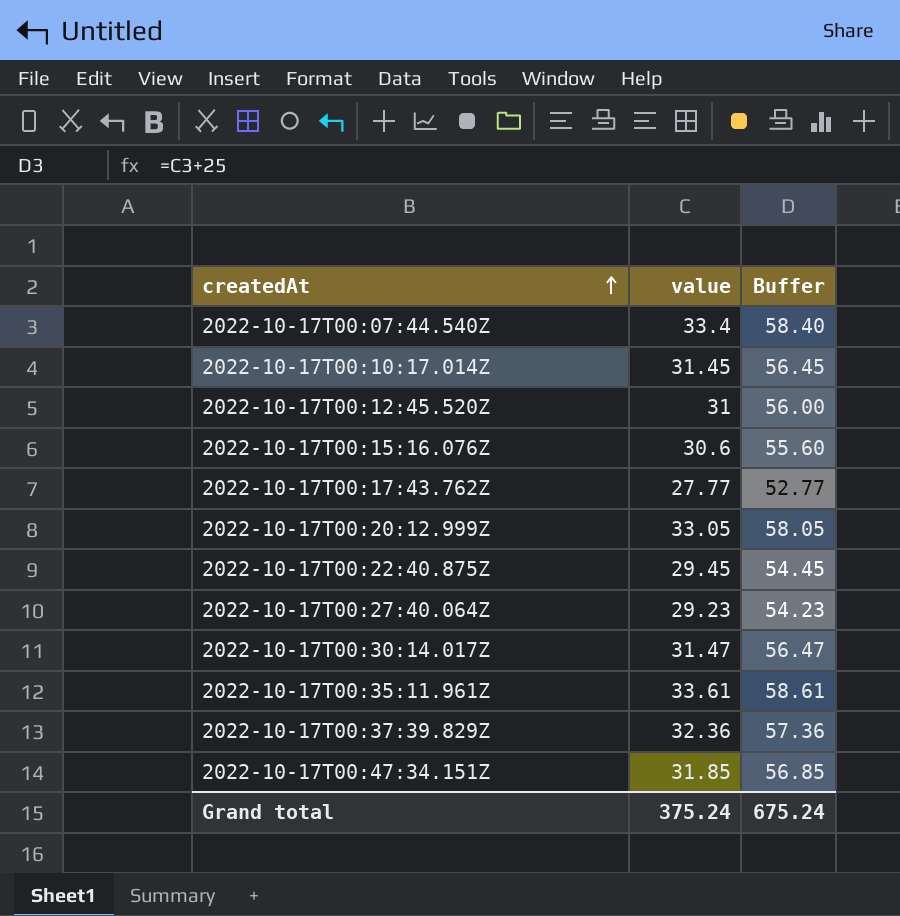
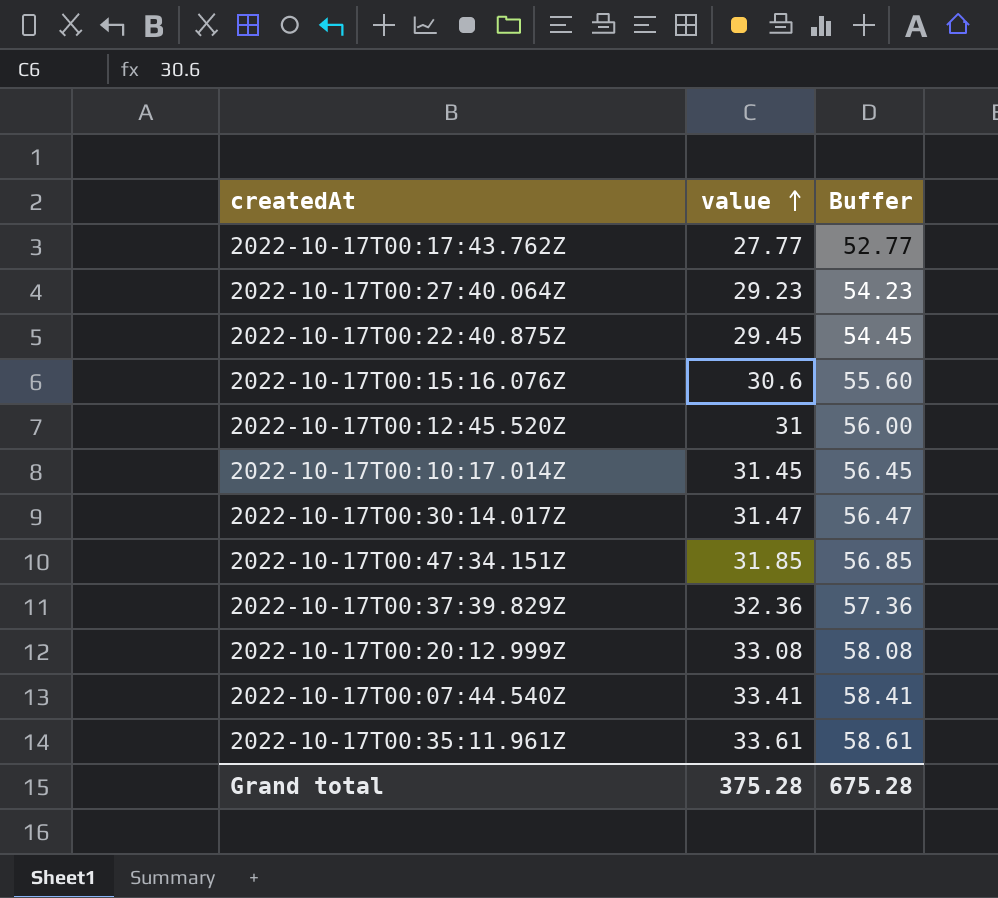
row order: createdAt ascending -> value ascending
2022-10-17T00:20:12.999Z | value: 33.05 -> 33.08
2022-10-17T00:20:12.999Z | Buffer: 58.05 -> 58.08
2022-10-17T00:07:44.540Z | value: 33.4 -> 33.41
2022-10-17T00:07:44.540Z | Buffer: 58.40 -> 58.41
Grand total | value: 375.24 -> 375.28
Grand total | Buffer: 675.24 -> 675.28

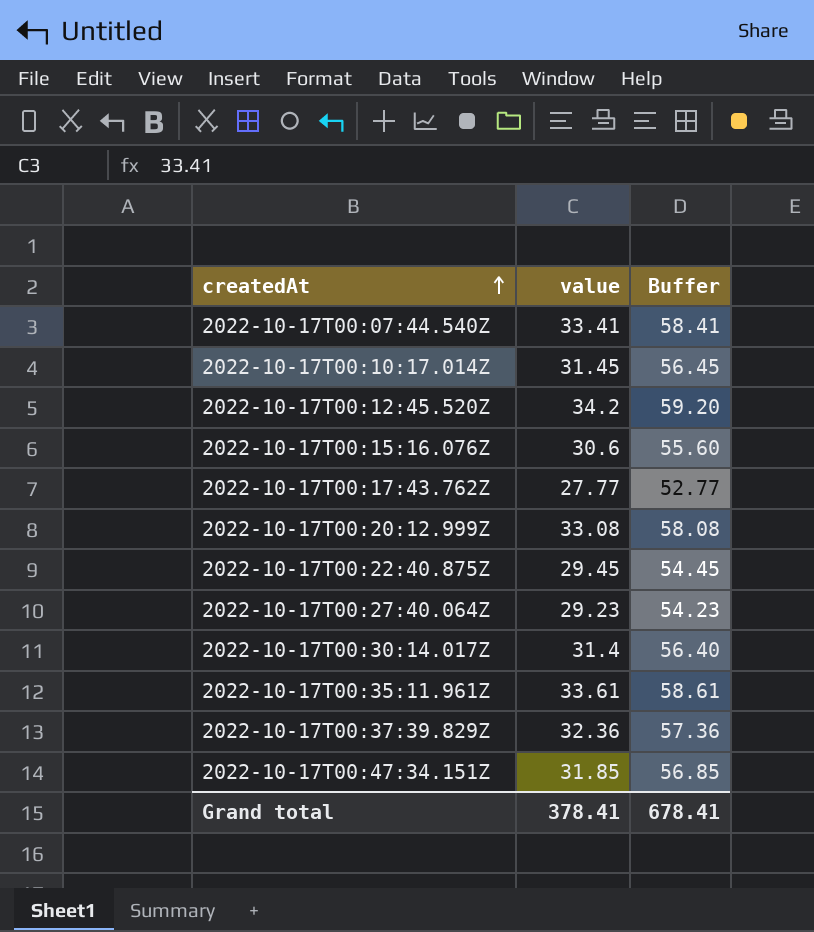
row order: value ascending -> createdAt ascending
2022-10-17T00:12:45.520Z | value: 31 -> 34.2
2022-10-17T00:12:45.520Z | Buffer: 56.00 -> 59.20
2022-10-17T00:30:14.017Z | value: 31.47 -> 31.4
2022-10-17T00:30:14.017Z | Buffer: 56.47 -> 56.40
Grand total | value: 375.28 -> 378.41
Grand total | Buffer: 675.28 -> 678.41

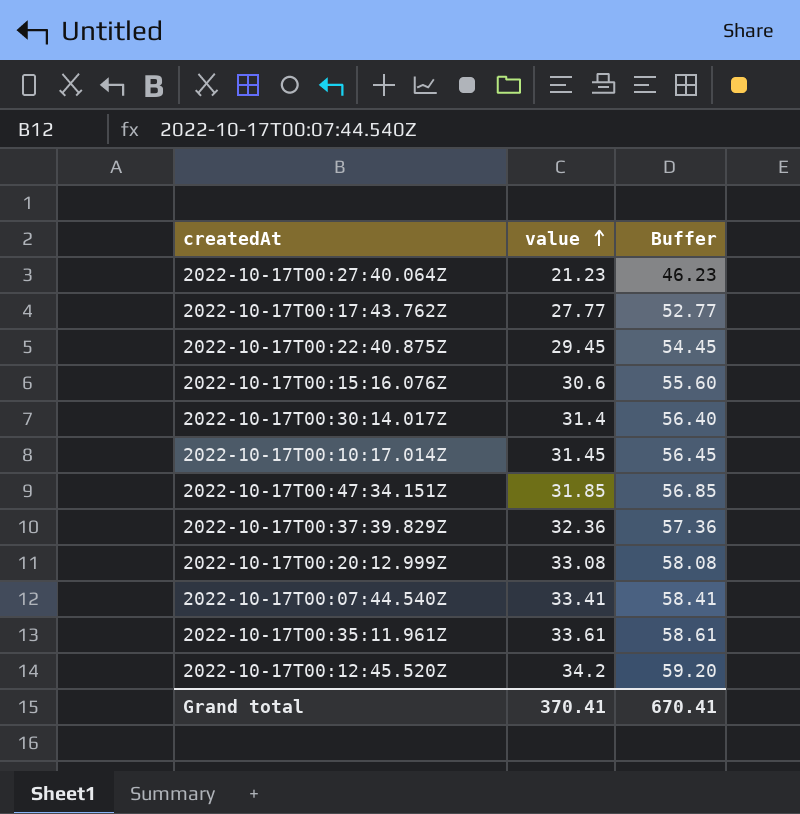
row order: createdAt ascending -> value ascending
2022-10-17T00:27:40.064Z | value: 29.23 -> 21.23
2022-10-17T00:27:40.064Z | Buffer: 54.23 -> 46.23
Grand total | value: 378.41 -> 370.41
Grand total | Buffer: 678.41 -> 670.41

